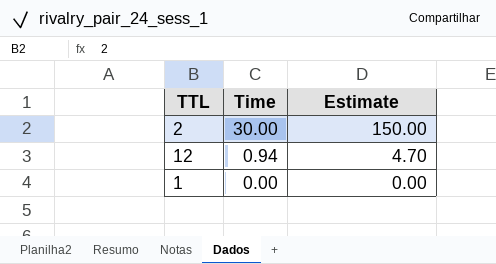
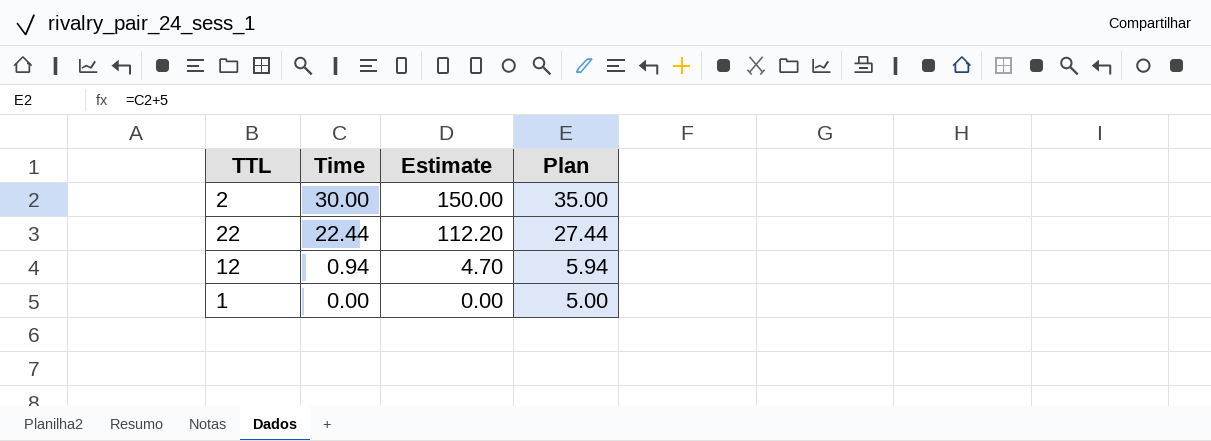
column Plan | formula: none -> [Time] + 5
row 22: none -> 22.44 | 112.20 | 27.44

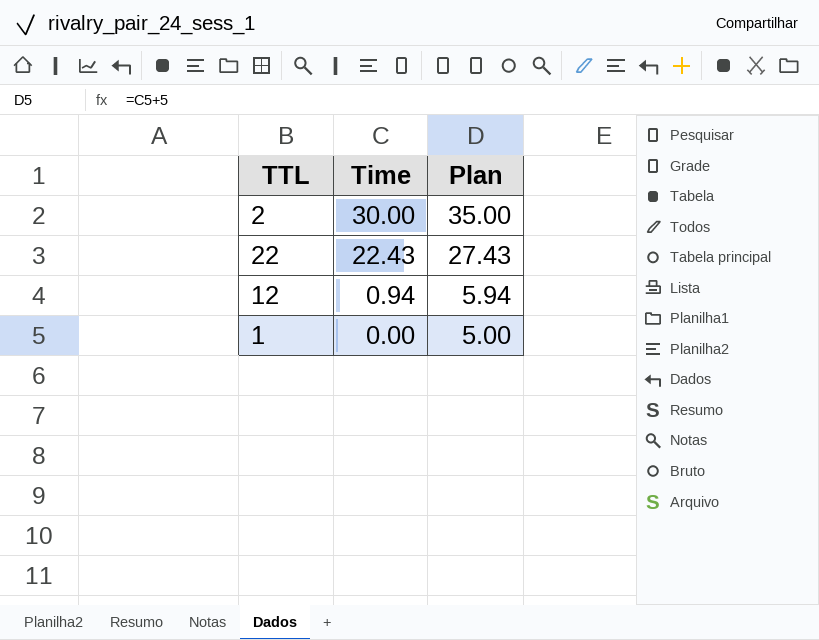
column Estimate | formula: [Time] * 5 -> none
22 | Time: 22.44 -> 22.43
22 | Plan: 27.44 -> 27.43

